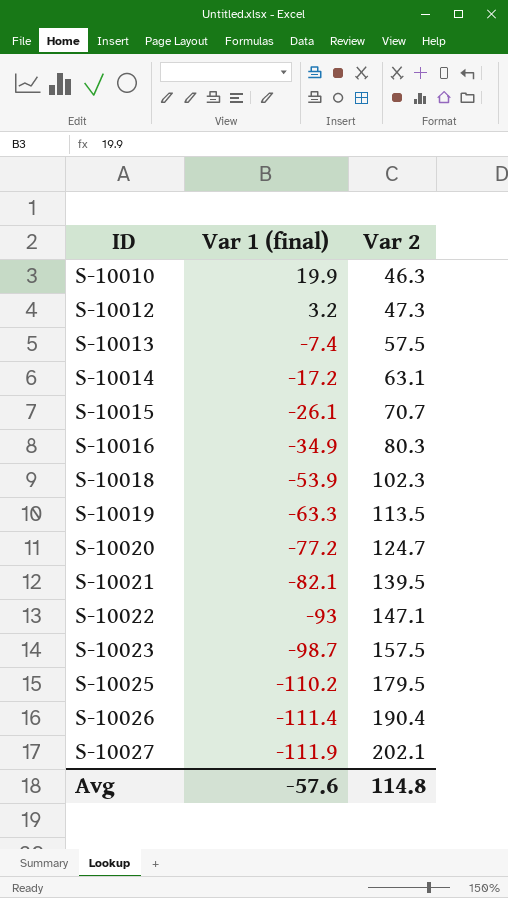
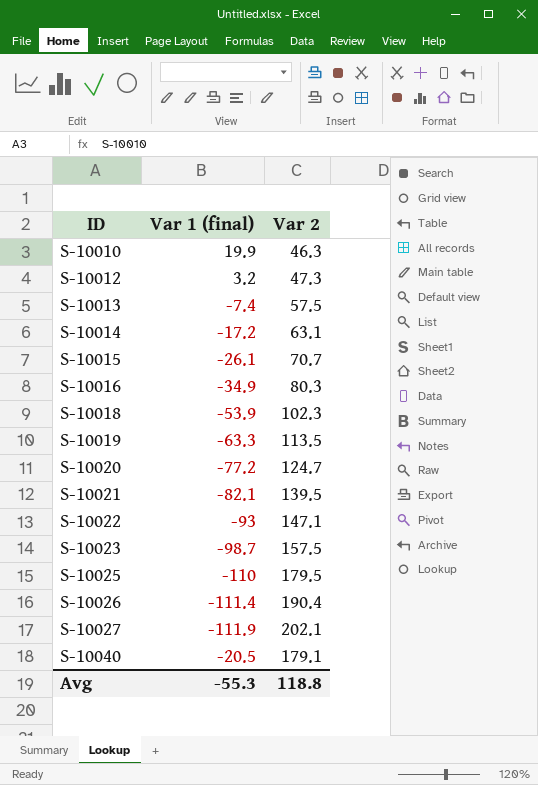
S-10025 | Var 1 (final): -110.2 -> -110
row S-10040: none -> -20.5 | 179.1
Avg | Var 1 (final): -57.6 -> -55.3
Avg | Var 2: 114.8 -> 118.8

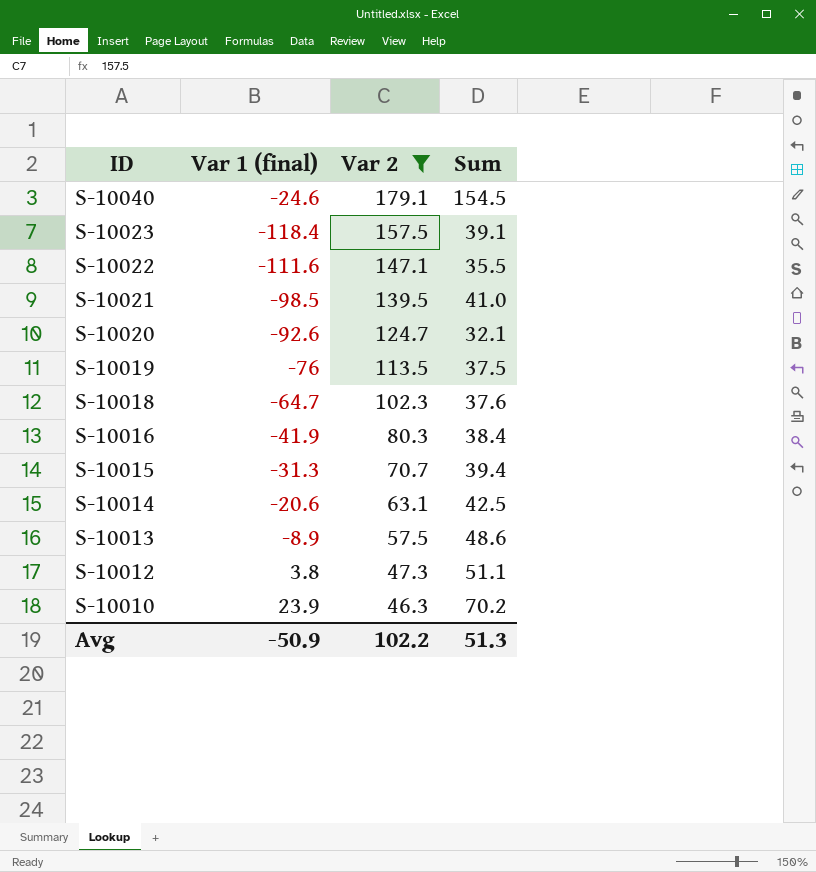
filter: none -> Var 2 <= 179.1
row order: ID ascending -> ID descending
column Sum | formula: none -> [Var 1 (final)] + [Var 2]
S-10040 | Var 1 (final): -20.5 -> -24.6
S-10023 | Var 1 (final): -98.7 -> -118.4
S-10022 | Var 1 (final): -93 -> -111.6
S-10021 | Var 1 (final): -82.1 -> -98.5
S-10020 | Var 1 (final): -77.2 -> -92.6
S-10019 | Var 1 (final): -63.3 -> -76
S-10018 | Var 1 (final): -53.9 -> -64.7
S-10016 | Var 1 (final): -34.9 -> -41.9
S-10015 | Var 1 (final): -26.1 -> -31.3
S-10014 | Var 1 (final): -17.2 -> -20.6
S-10013 | Var 1 (final): -7.4 -> -8.9
S-10012 | Var 1 (final): 3.2 -> 3.8
S-10010 | Var 1 (final): 19.9 -> 23.9
Avg | Var 1 (final): -55.3 -> -50.9
Avg | Var 2: 118.8 -> 102.2

